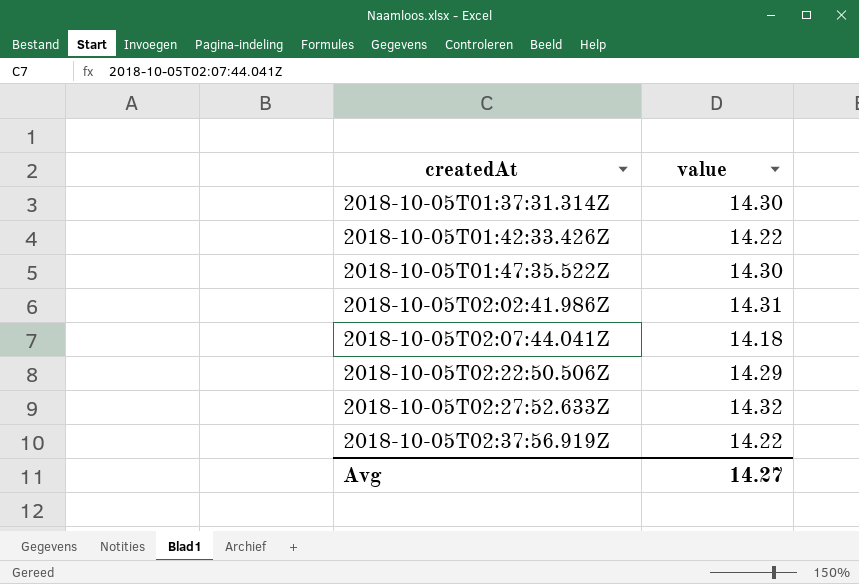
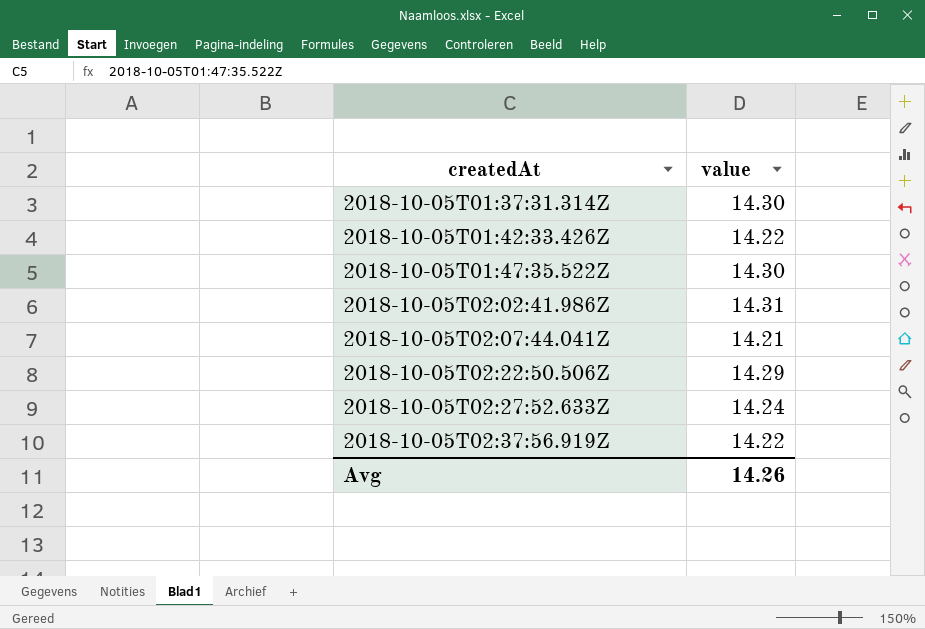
2018-10-05T02:07:44.041Z | value: 14.18 -> 14.21
2018-10-05T02:27:52.633Z | value: 14.32 -> 14.24
Avg | value: 14.27 -> 14.26

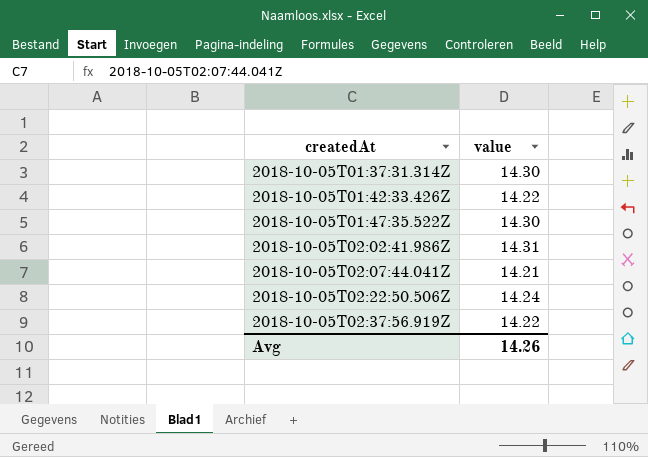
row 2018-10-05T02:27:52.633Z: 14.24 -> none
2018-10-05T02:22:50.506Z | value: 14.29 -> 14.24

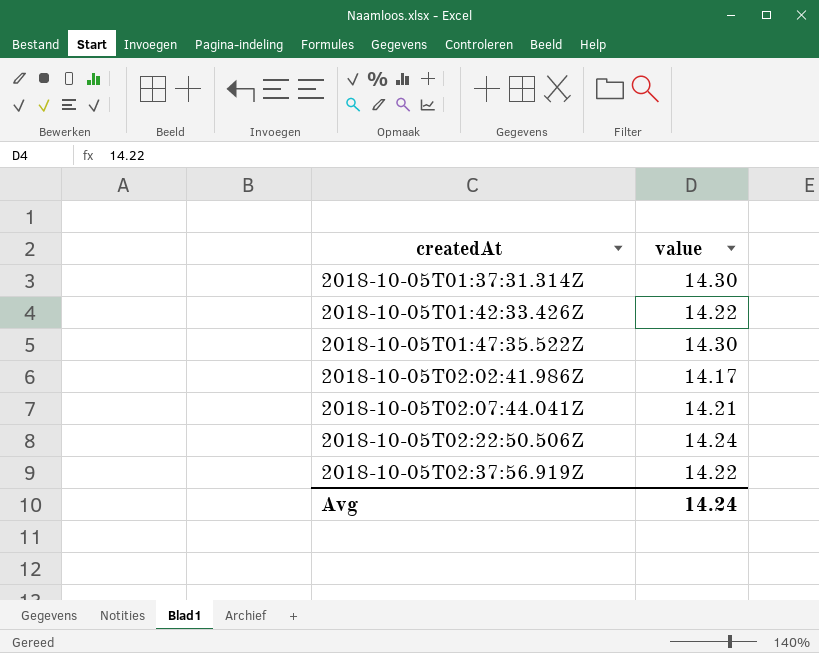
2018-10-05T02:02:41.986Z | value: 14.31 -> 14.17
Avg | value: 14.26 -> 14.24

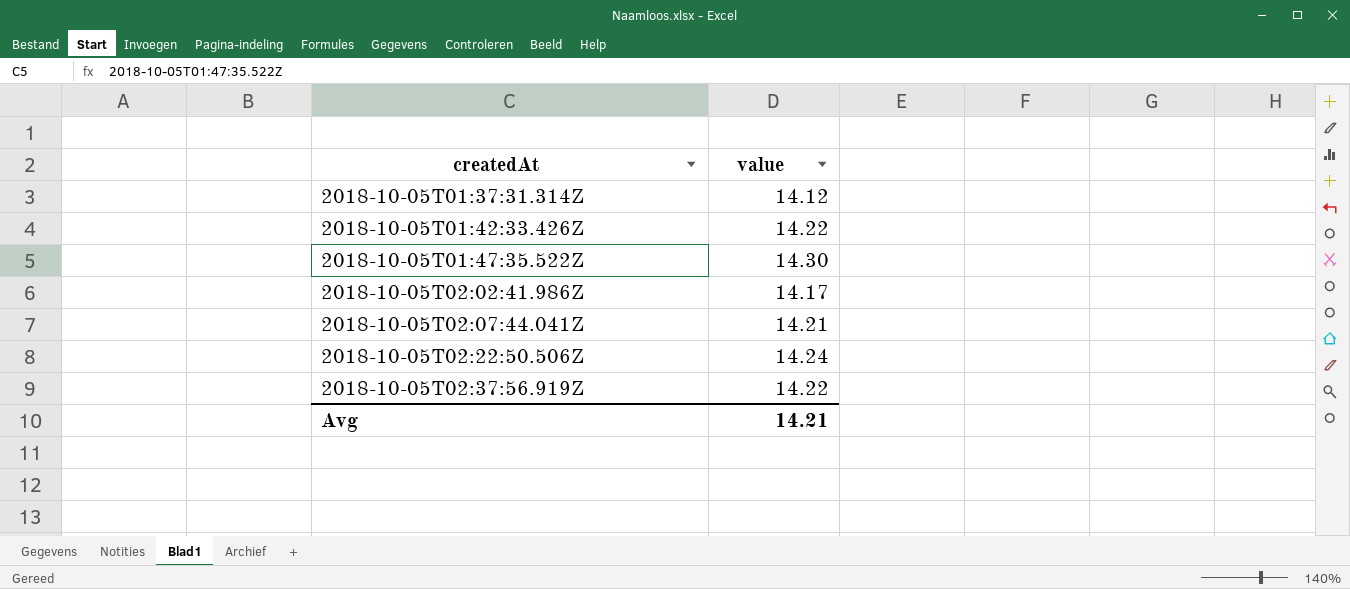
2018-10-05T01:37:31.314Z | value: 14.30 -> 14.12
Avg | value: 14.24 -> 14.21

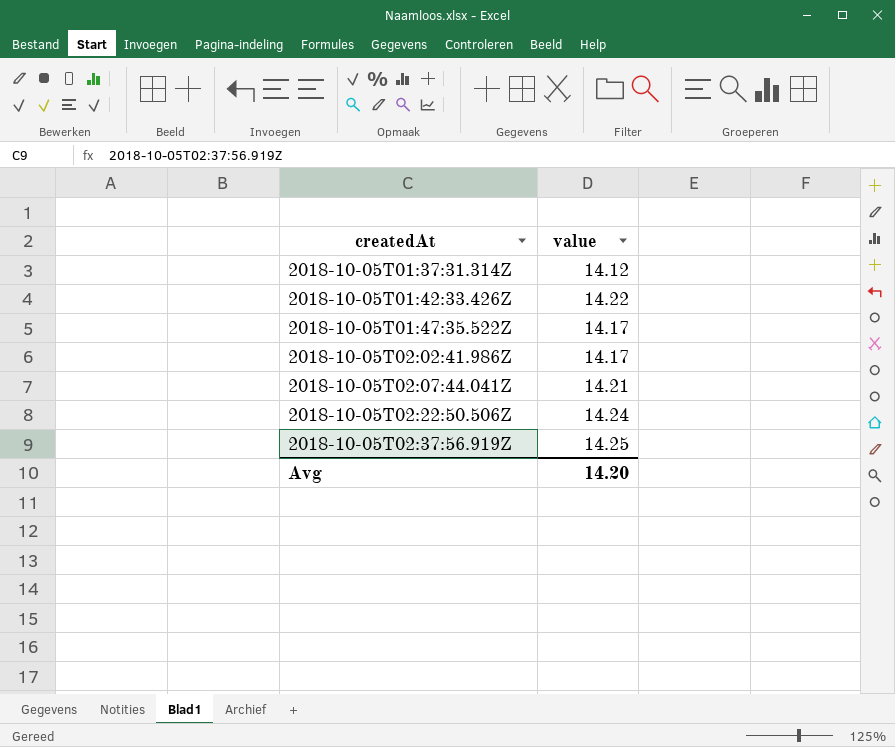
2018-10-05T01:47:35.522Z | value: 14.30 -> 14.17
2018-10-05T02:37:56.919Z | value: 14.22 -> 14.25
Avg | value: 14.21 -> 14.20

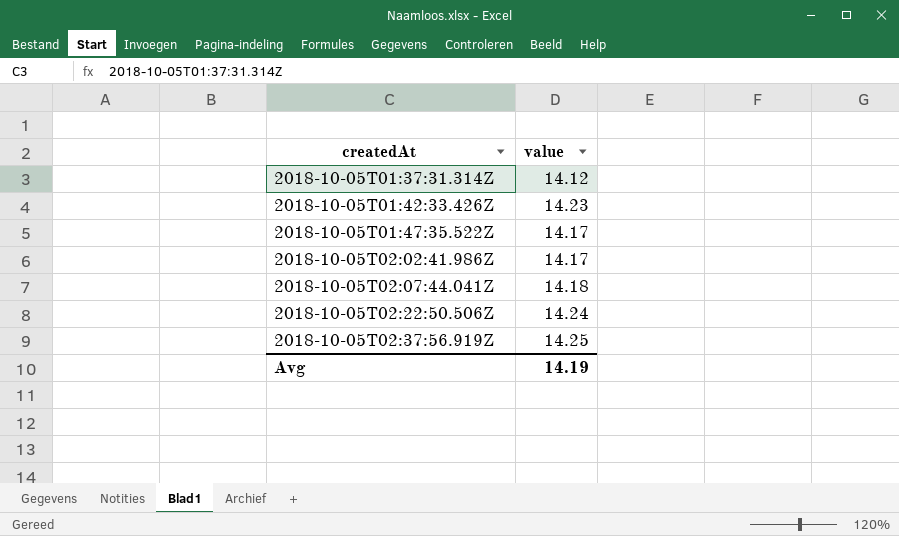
2018-10-05T01:42:33.426Z | value: 14.22 -> 14.23
2018-10-05T02:07:44.041Z | value: 14.21 -> 14.18
Avg | value: 14.20 -> 14.19

